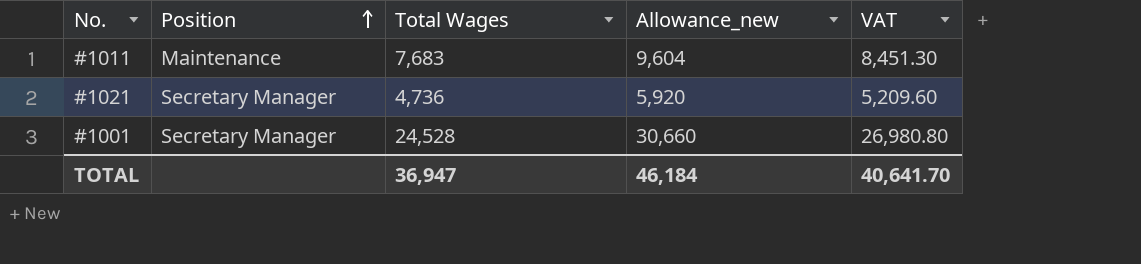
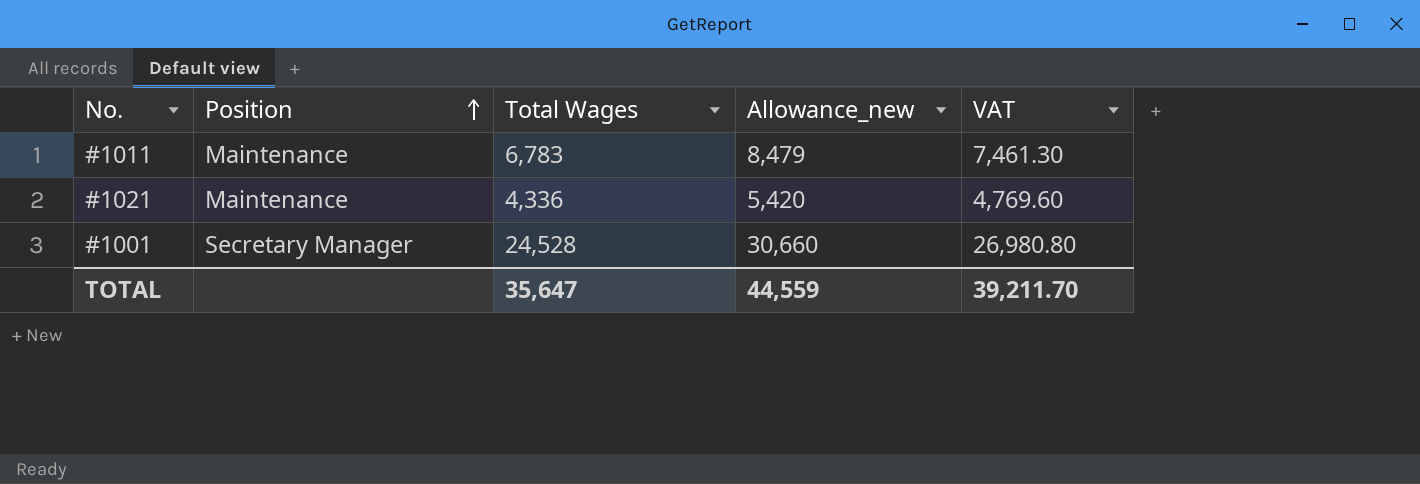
#1011 | Total Wages: 7,683 -> 6,783
#1011 | Allowance_new: 9,604 -> 8,479
#1011 | VAT: 8,451.30 -> 7,461.30
#1021 | Position: Secretary Manager -> Maintenance
#1021 | Total Wages: 4,736 -> 4,336
#1021 | Allowance_new: 5,920 -> 5,420
#1021 | VAT: 5,209.60 -> 4,769.60
TOTAL | Total Wages: 36,947 -> 35,647
TOTAL | Allowance_new: 46,184 -> 44,559
TOTAL | VAT: 40,641.70 -> 39,211.70

